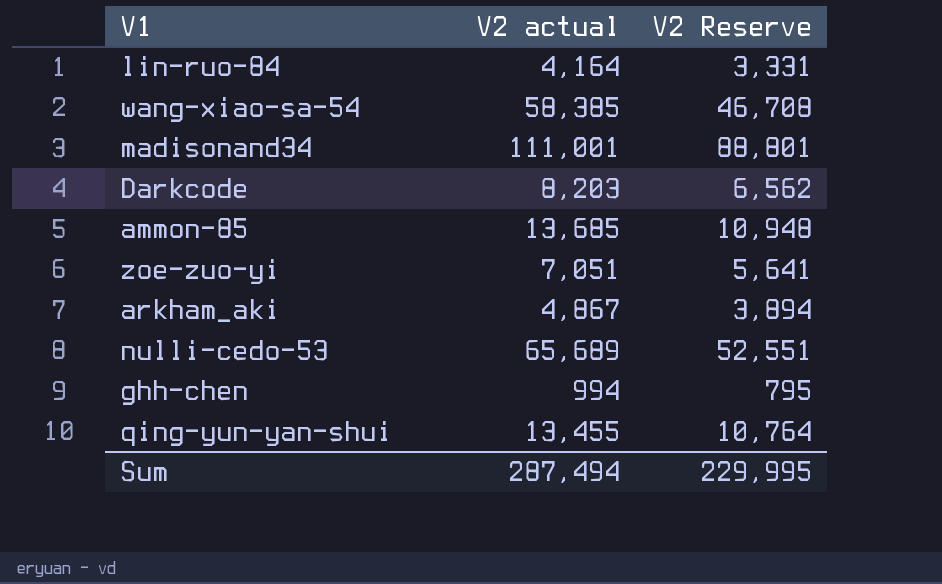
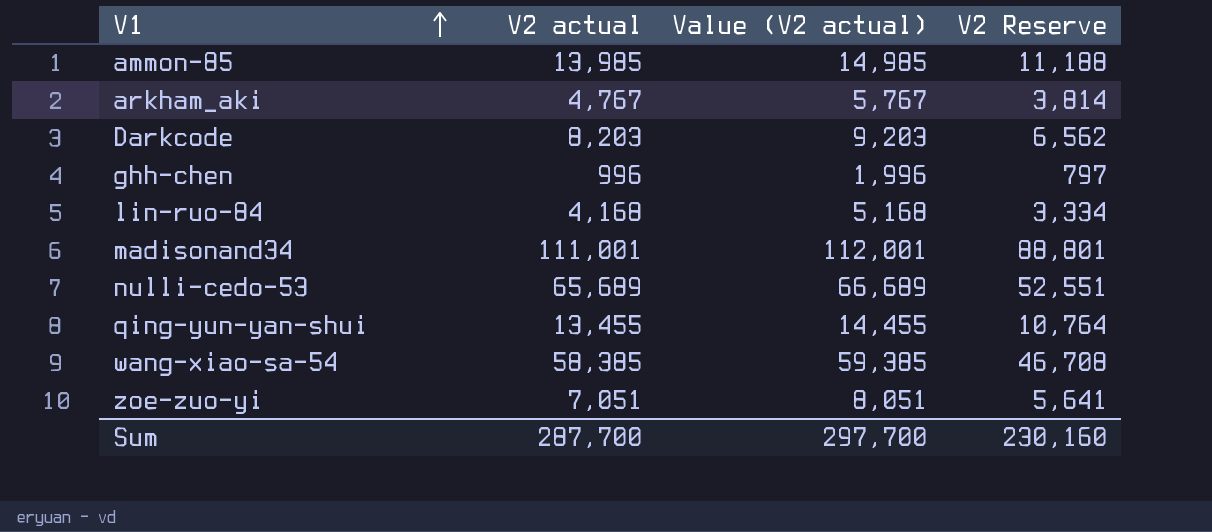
row order: none -> V1 ascending
column Value (V2 actual) | formula: none -> [V2 actual] + 1000
ammon-85 | V2 actual: 13,685 -> 13,985
ammon-85 | V2 Reserve: 10,948 -> 11,188
arkham_aki | V2 actual: 4,867 -> 4,767
arkham_aki | V2 Reserve: 3,894 -> 3,814
ghh-chen | V2 actual: 994 -> 996
ghh-chen | V2 Reserve: 795 -> 797
lin-ruo-84 | V2 actual: 4,164 -> 4,168
lin-ruo-84 | V2 Reserve: 3,331 -> 3,334
Sum | V2 actual: 287,494 -> 287,700
Sum | V2 Reserve: 229,995 -> 230,160

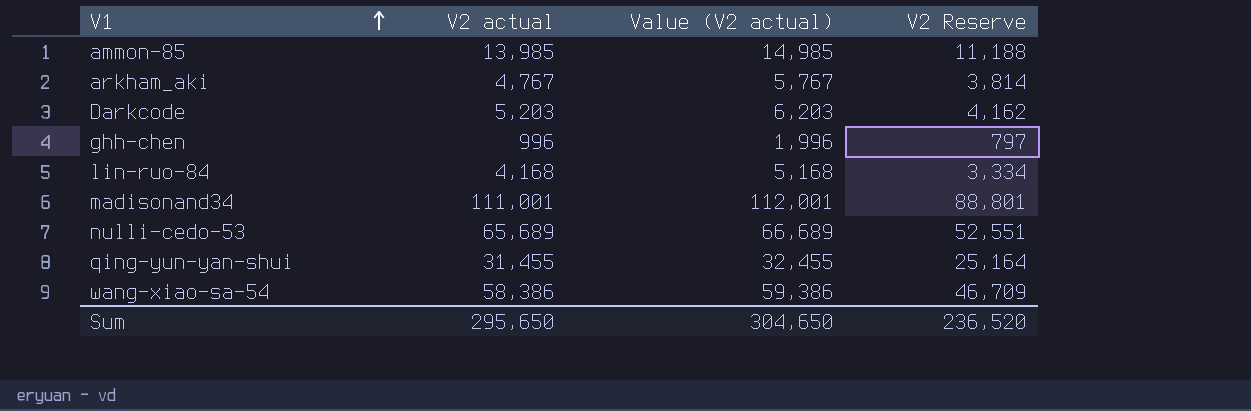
row zoe-zuo-yi: 7,051 | 8,051 | 5,641 -> none
Darkcode | V2 actual: 8,203 -> 5,203
Darkcode | Value (V2 actual): 9,203 -> 6,203
Darkcode | V2 Reserve: 6,562 -> 4,162
qing-yun-yan-shui | V2 actual: 13,455 -> 31,455
qing-yun-yan-shui | Value (V2 actual): 14,455 -> 32,455
qing-yun-yan-shui | V2 Reserve: 10,764 -> 25,164
wang-xiao-sa-54 | V2 actual: 58,385 -> 58,386
wang-xiao-sa-54 | Value (V2 actual): 59,385 -> 59,386
wang-xiao-sa-54 | V2 Reserve: 46,708 -> 46,709
Sum | V2 actual: 287,700 -> 295,650
Sum | Value (V2 actual): 297,700 -> 304,650
Sum | V2 Reserve: 230,160 -> 236,520

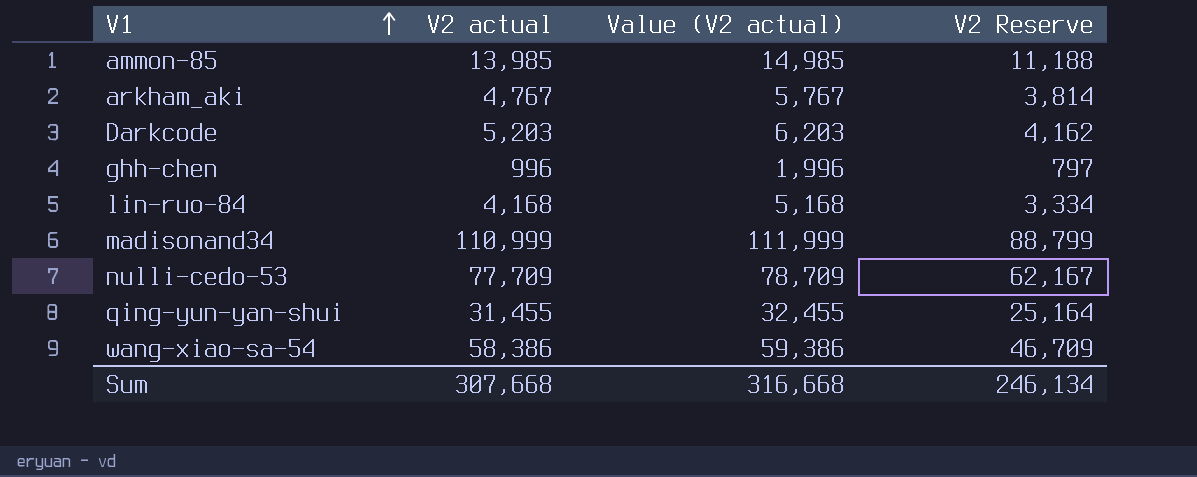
madisonand34 | V2 actual: 111,001 -> 110,999
madisonand34 | Value (V2 actual): 112,001 -> 111,999
madisonand34 | V2 Reserve: 88,801 -> 88,799
nulli-cedo-53 | V2 actual: 65,689 -> 77,709
nulli-cedo-53 | Value (V2 actual): 66,689 -> 78,709
nulli-cedo-53 | V2 Reserve: 52,551 -> 62,167
Sum | V2 actual: 295,650 -> 307,668
Sum | Value (V2 actual): 304,650 -> 316,668
Sum | V2 Reserve: 236,520 -> 246,134

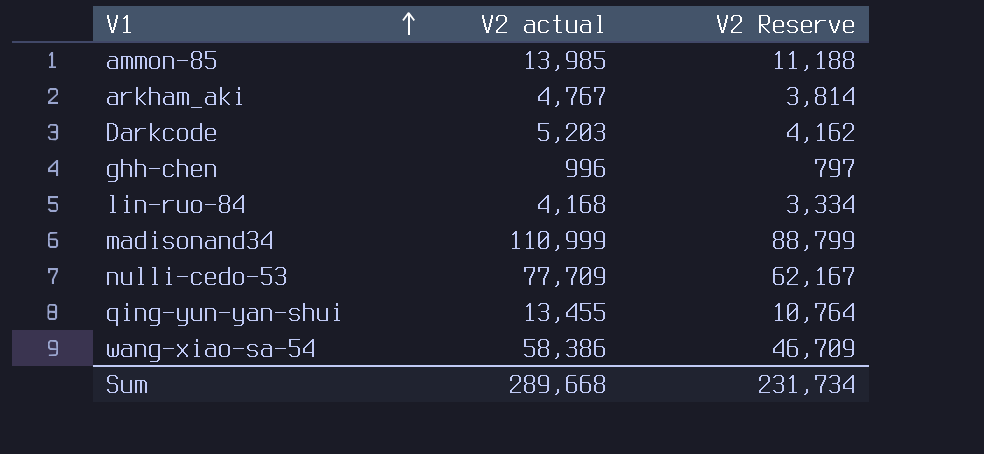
column Value (V2 actual) | formula: [V2 actual] + 1000 -> none
qing-yun-yan-shui | V2 actual: 31,455 -> 13,455
qing-yun-yan-shui | V2 Reserve: 25,164 -> 10,764
Sum | V2 actual: 307,668 -> 289,668
Sum | V2 Reserve: 246,134 -> 231,734

